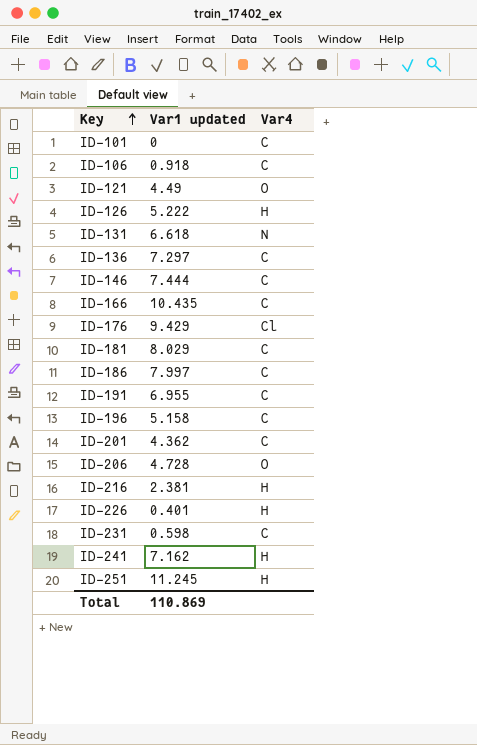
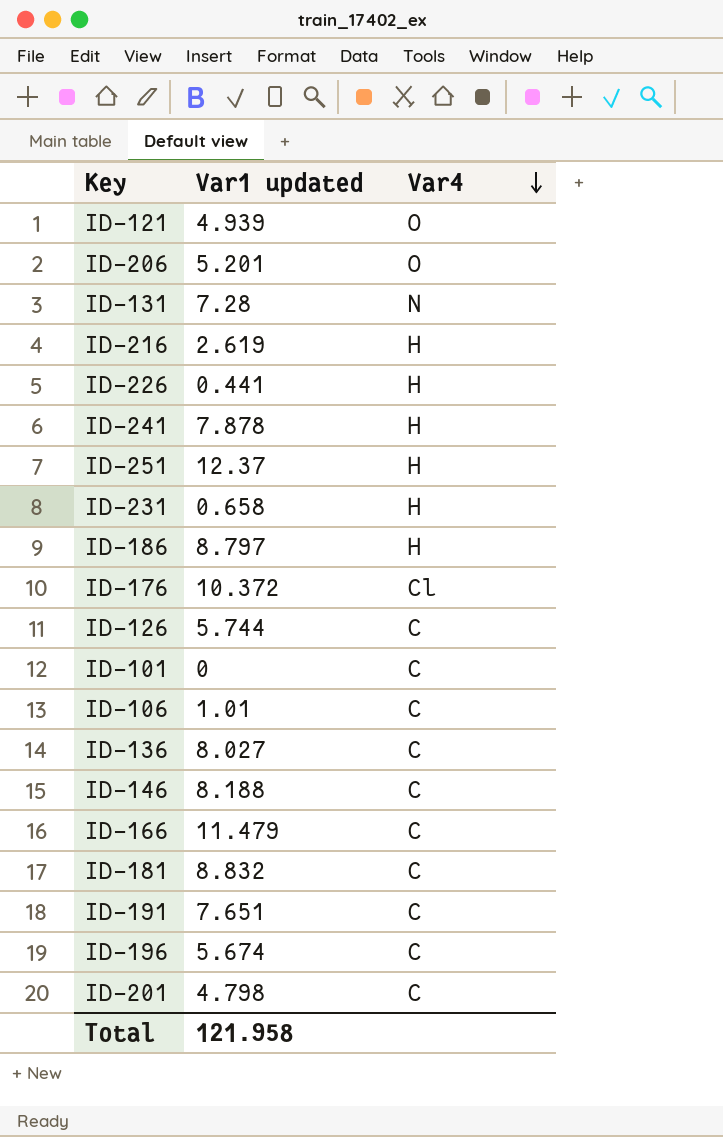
row order: Key ascending -> Var4 descending
ID-121 | Var1 updated: 4.49 -> 4.939
ID-206 | Var1 updated: 4.728 -> 5.201
ID-131 | Var1 updated: 6.618 -> 7.28
ID-216 | Var1 updated: 2.381 -> 2.619
ID-226 | Var1 updated: 0.401 -> 0.441
ID-241 | Var1 updated: 7.162 -> 7.878
ID-251 | Var1 updated: 11.245 -> 12.37
ID-231 | Var1 updated: 0.598 -> 0.658
ID-231 | Var4: C -> H
ID-186 | Var1 updated: 7.997 -> 8.797
ID-186 | Var4: C -> H
ID-176 | Var1 updated: 9.429 -> 10.372
ID-126 | Var1 updated: 5.222 -> 5.744
ID-126 | Var4: H -> C
ID-106 | Var1 updated: 0.918 -> 1.01
ID-136 | Var1 updated: 7.297 -> 8.027
ID-146 | Var1 updated: 7.444 -> 8.188
ID-166 | Var1 updated: 10.435 -> 11.479
ID-181 | Var1 updated: 8.029 -> 8.832
ID-191 | Var1 updated: 6.955 -> 7.651
ID-196 | Var1 updated: 5.158 -> 5.674
ID-201 | Var1 updated: 4.362 -> 4.798
Total | Var1 updated: 110.869 -> 121.958

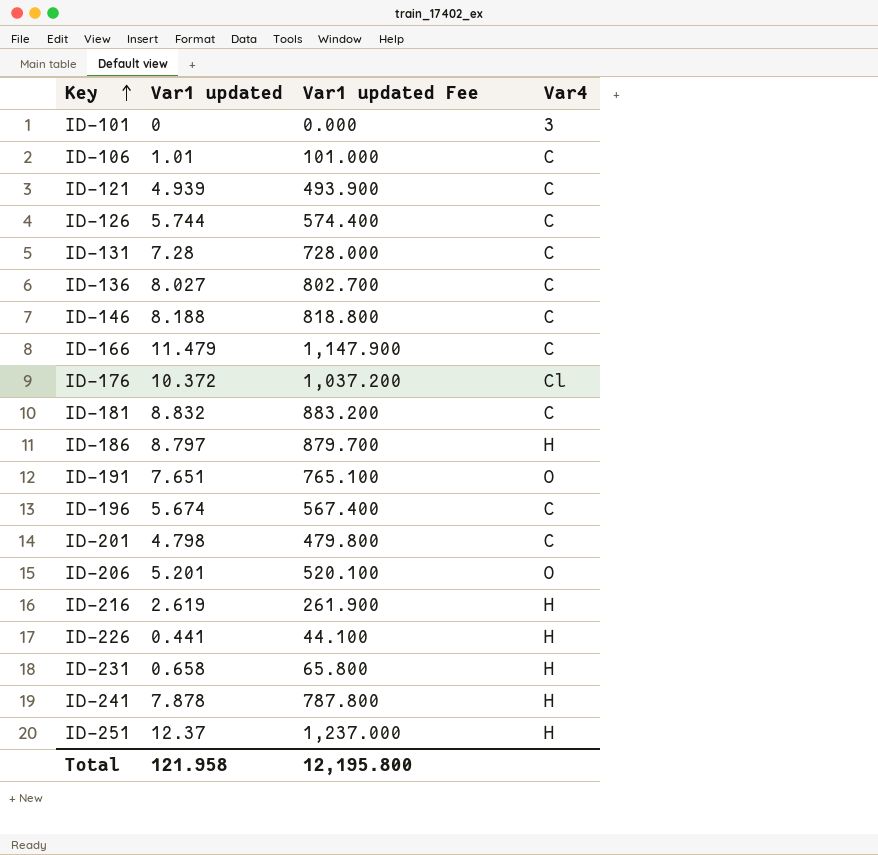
row order: Var4 descending -> Key ascending
column Var1 updated Fee | formula: none -> [Var1 updated] * 100
ID-101 | Var4: C -> 3
ID-121 | Var4: O -> C
ID-131 | Var4: N -> C
ID-191 | Var4: C -> O

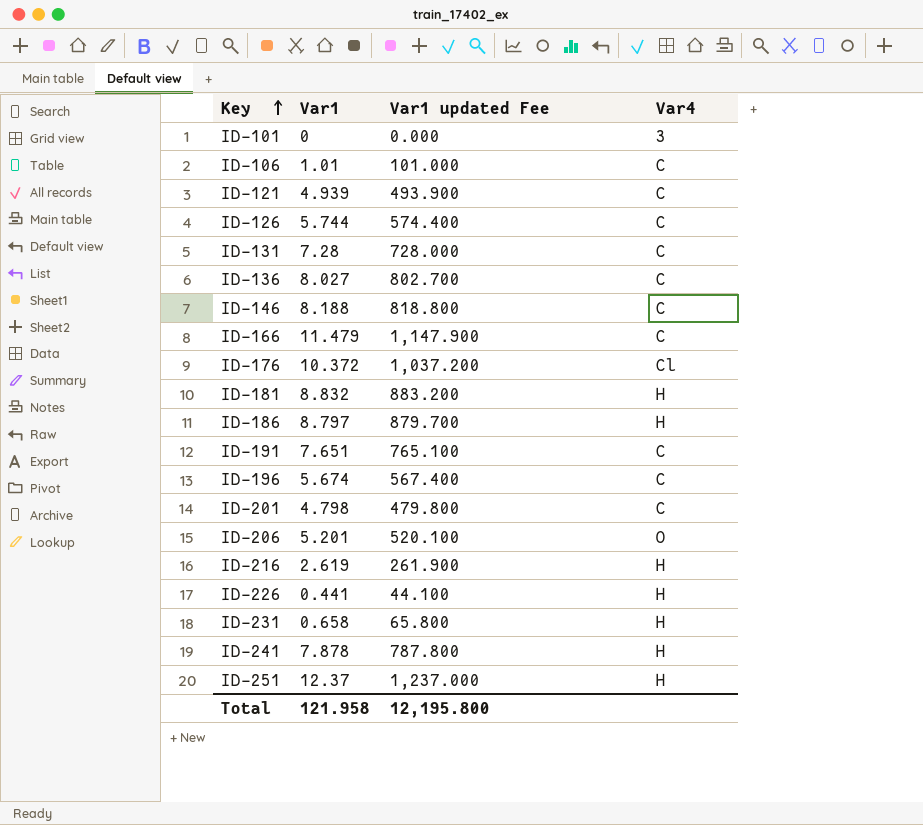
column name: Var1 updated -> Var1
ID-181 | Var4: C -> H
ID-191 | Var4: O -> C

